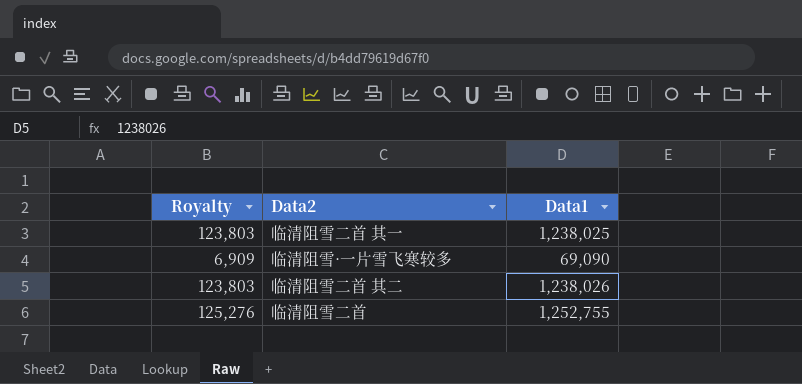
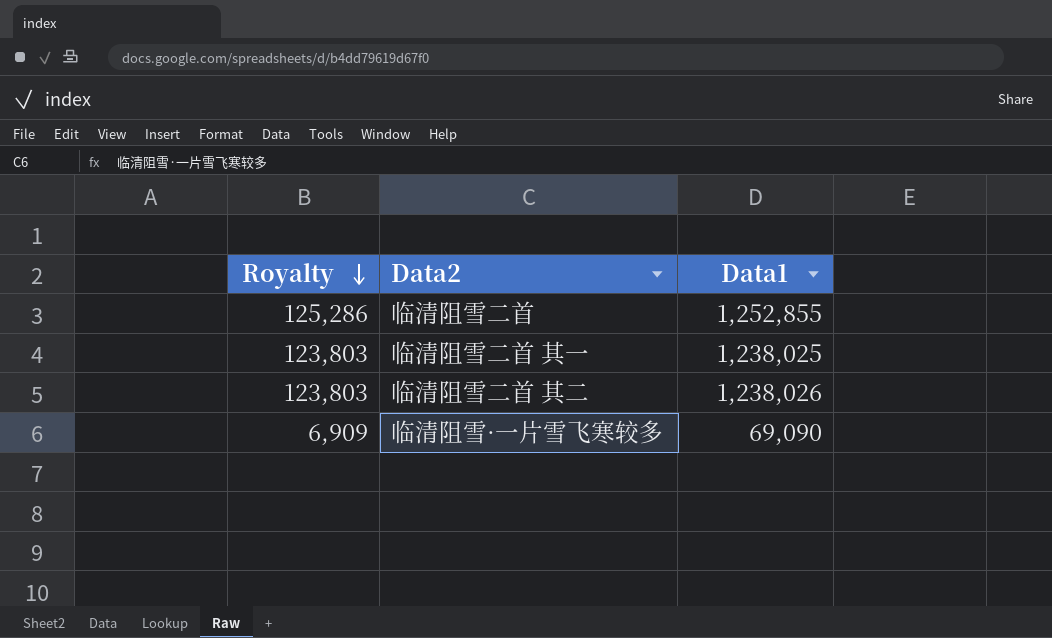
row order: none -> Royalty descending
临清阻雪二首 | Royalty: 125,276 -> 125,286
临清阻雪二首 | Data1: 1,252,755 -> 1,252,855

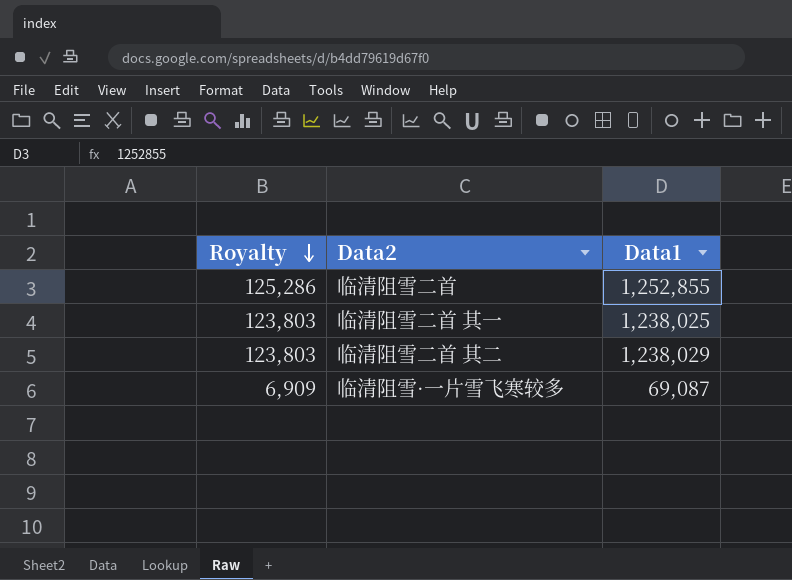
临清阻雪二首 其二 | Data1: 1,238,026 -> 1,238,029
临清阻雪·一片雪飞寒较多 | Data1: 69,090 -> 69,087

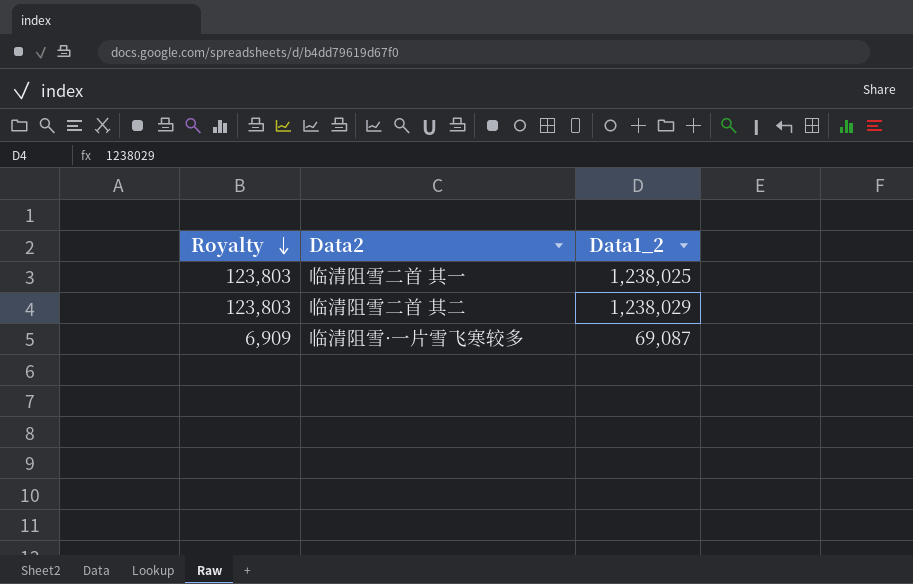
column name: Data1 -> Data1_2
row 临清阻雪二首: 125,286 | 1,252,855 -> none

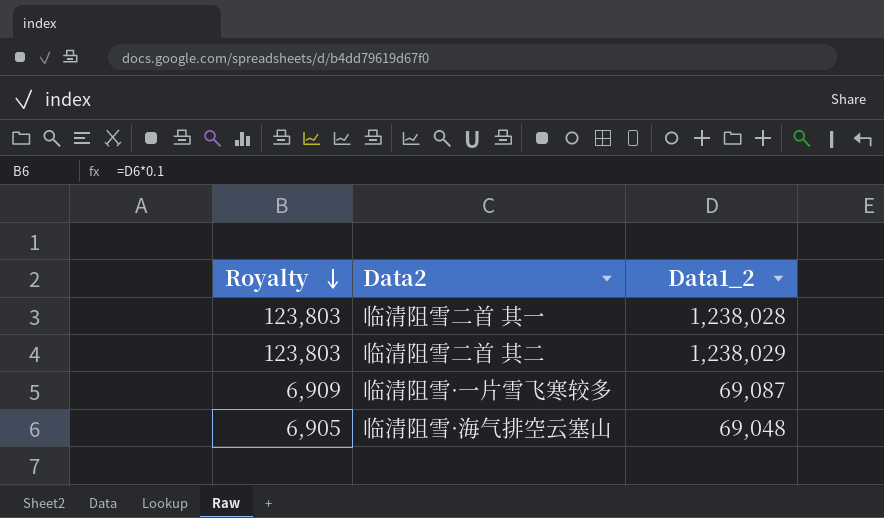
临清阻雪二首 其一 | Data1_2: 1,238,025 -> 1,238,028
row 临清阻雪·海气排空云塞山: none -> 6,905 | 69,048

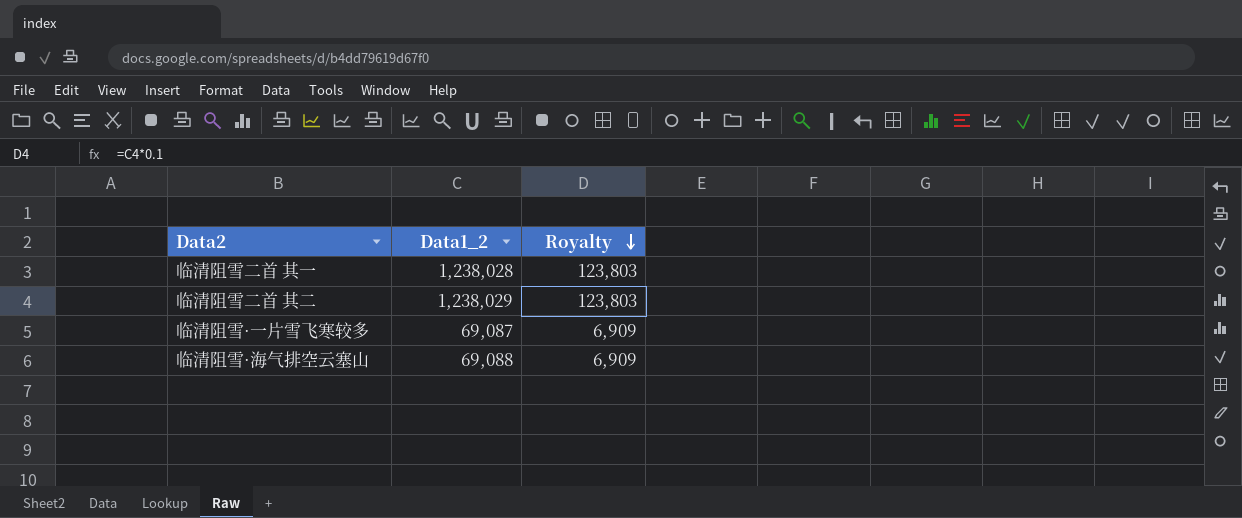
column Royalty | position: 1 -> 3
临清阻雪·海气排空云塞山 | Data1_2: 69,048 -> 69,088
临清阻雪·海气排空云塞山 | Royalty: 6,905 -> 6,909

